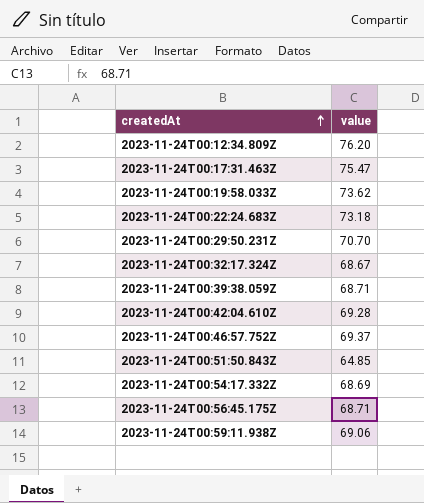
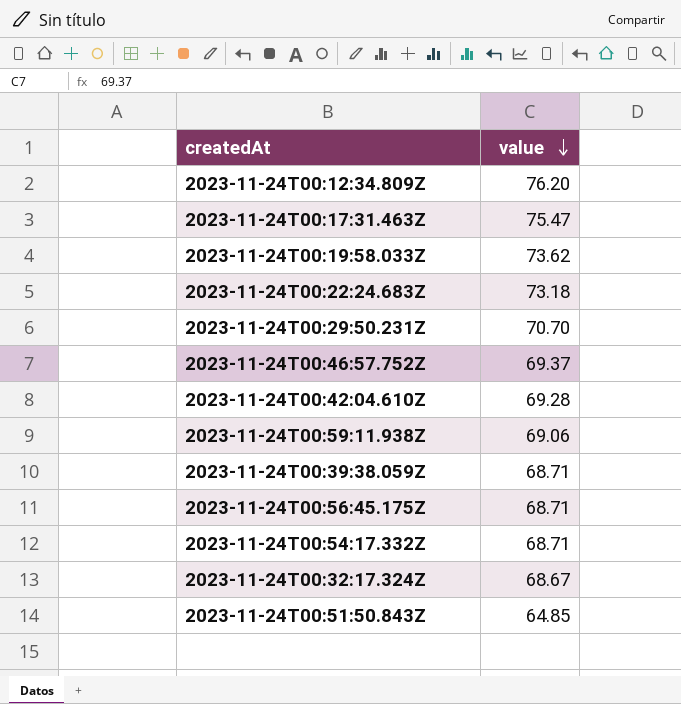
row order: createdAt ascending -> value descending
2023-11-24T00:54:17.332Z | value: 68.69 -> 68.71

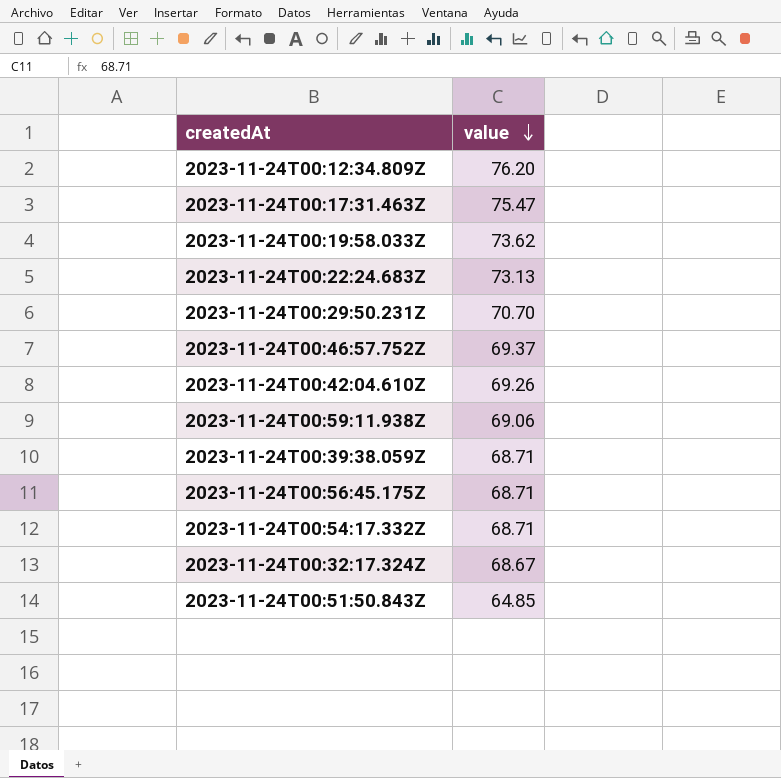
2023-11-24T00:22:24.683Z | value: 73.18 -> 73.13
2023-11-24T00:42:04.610Z | value: 69.28 -> 69.26

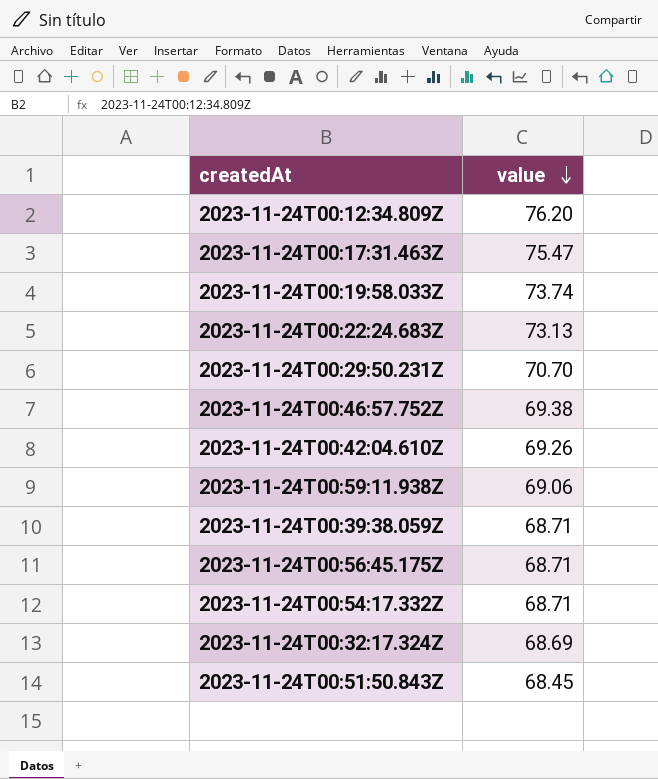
2023-11-24T00:19:58.033Z | value: 73.62 -> 73.74
2023-11-24T00:46:57.752Z | value: 69.37 -> 69.38
2023-11-24T00:32:17.324Z | value: 68.67 -> 68.69
2023-11-24T00:51:50.843Z | value: 64.85 -> 68.45

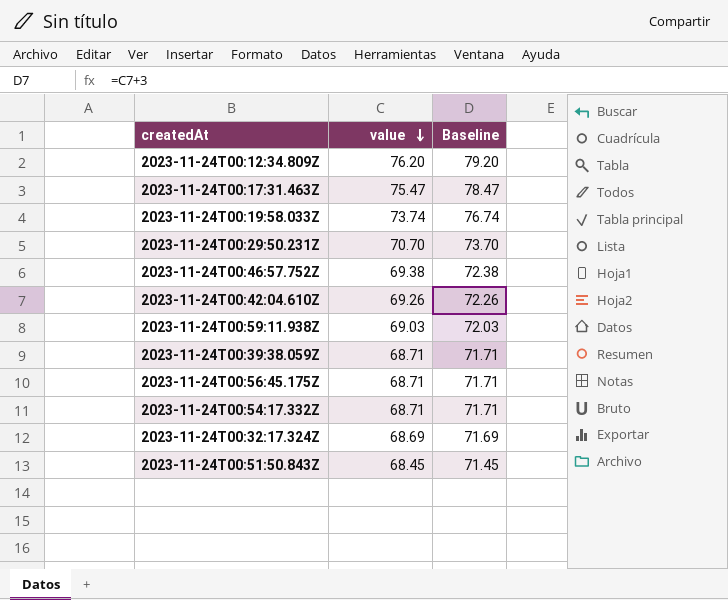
column Baseline | formula: none -> [value] + 3
row 2023-11-24T00:22:24.683Z: 73.13 -> none
2023-11-24T00:59:11.938Z | value: 69.06 -> 69.03

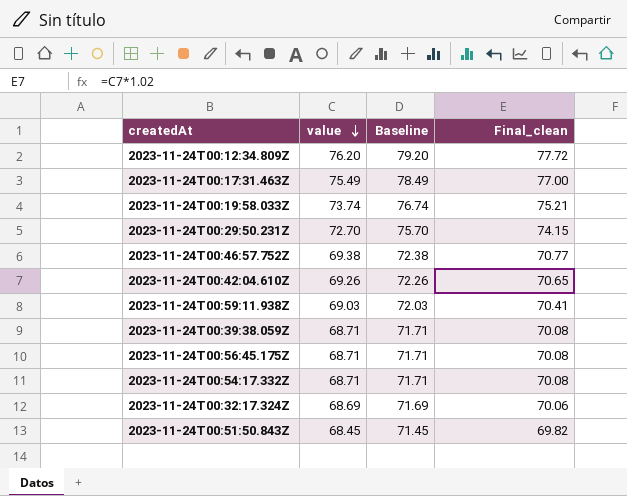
column Final_clean | formula: none -> [value] * 1.02
2023-11-24T00:17:31.463Z | value: 75.47 -> 75.49
2023-11-24T00:17:31.463Z | Baseline: 78.47 -> 78.49
2023-11-24T00:29:50.231Z | value: 70.70 -> 72.70
2023-11-24T00:29:50.231Z | Baseline: 73.70 -> 75.70

